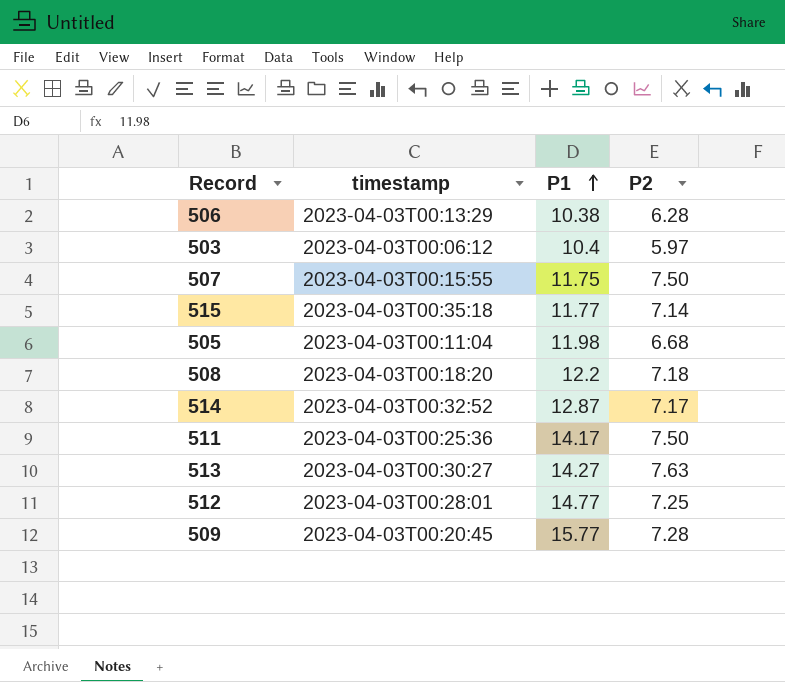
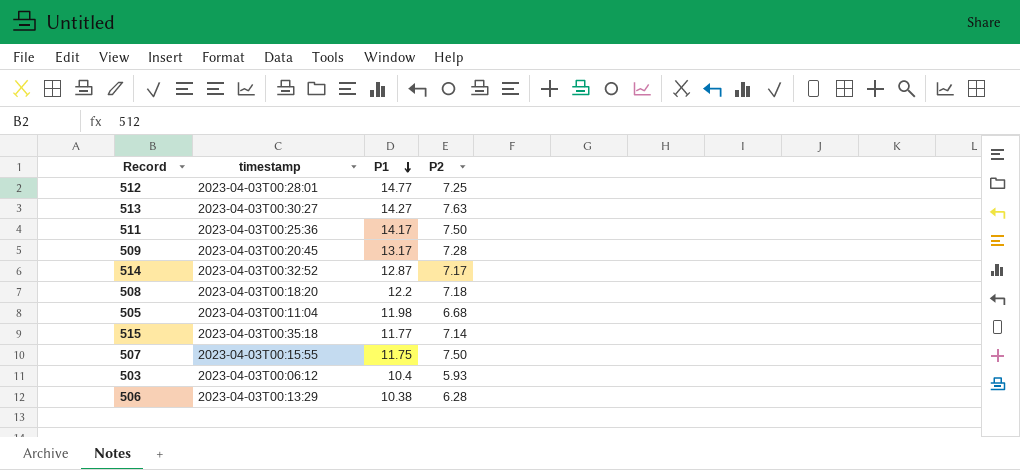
row order: P1 ascending -> P1 descending
509 | P1: 15.77 -> 13.17
503 | P2: 5.97 -> 5.93

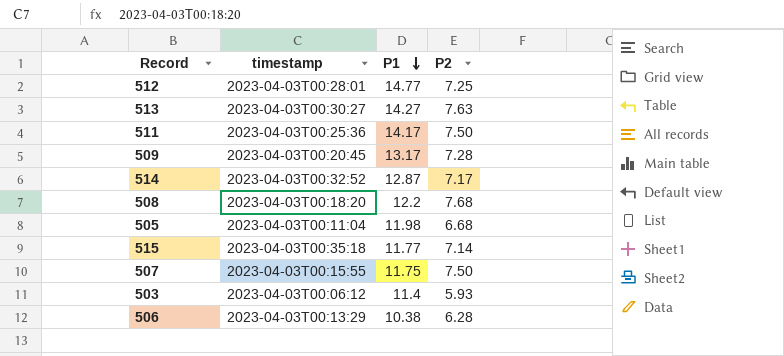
508 | P2: 7.18 -> 7.68
503 | P1: 10.4 -> 11.4

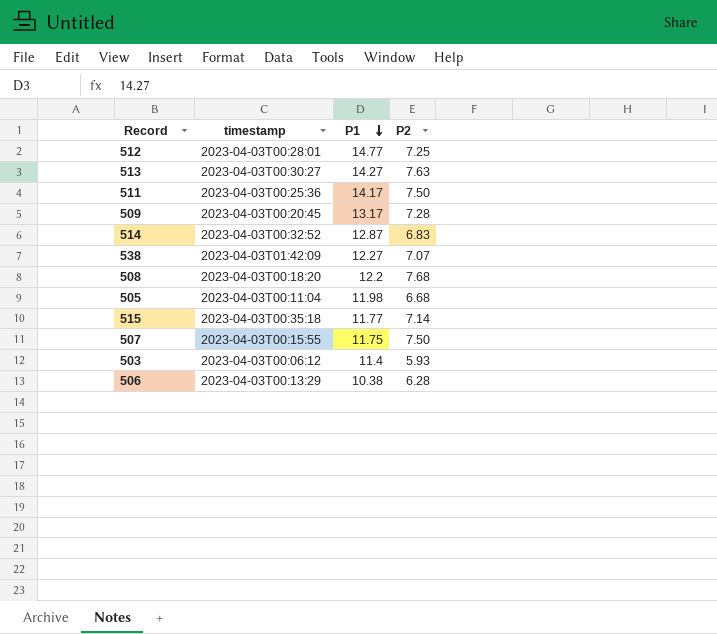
514 | P2: 7.17 -> 6.83
row 538: none -> 2023-04-03T01:42:09 | 12.27 | 7.07

